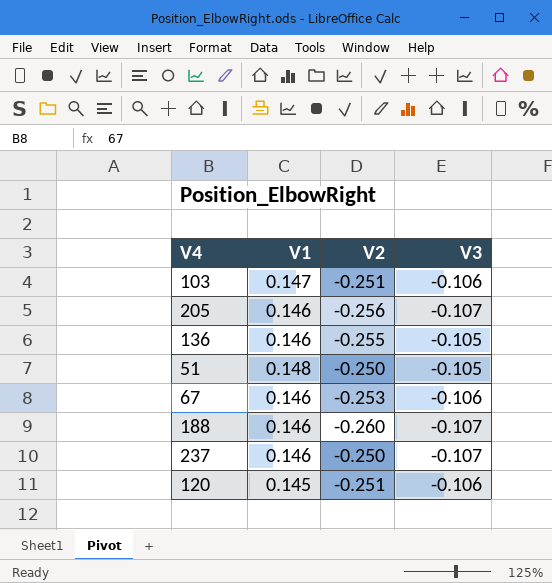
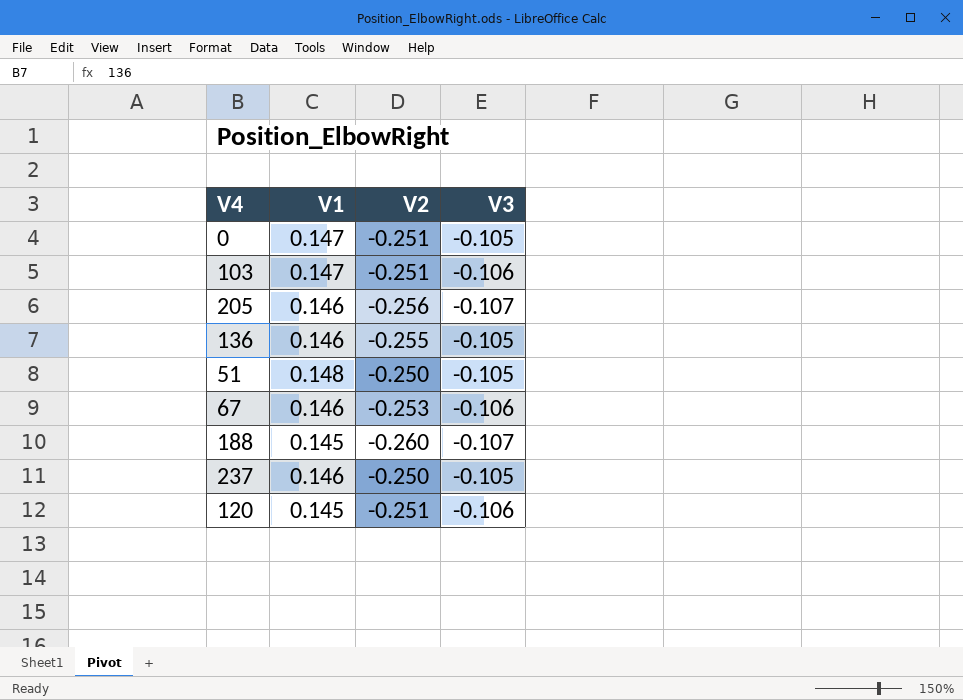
row 0: none -> 0.147 | -0.251 | -0.105
188 | V1: 0.146 -> 0.145
237 | V3: -0.107 -> -0.105

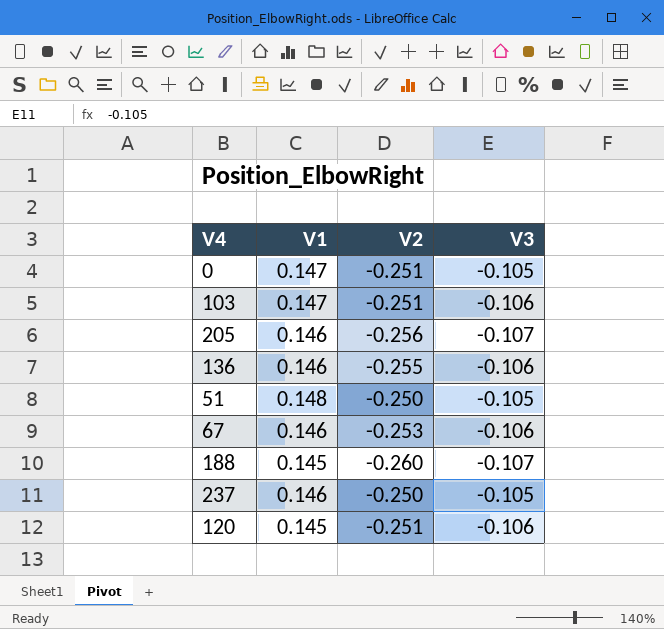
136 | V3: -0.105 -> -0.106

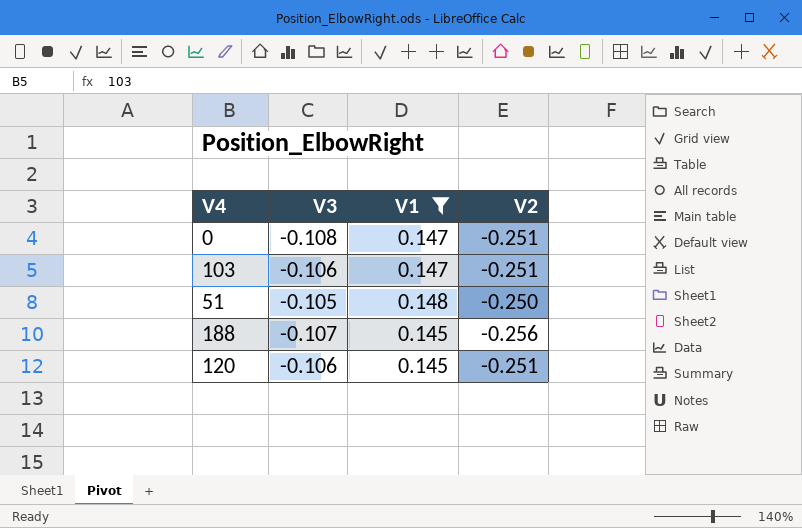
filter: none -> V1 != 0.146
column V3 | position: 4 -> 2
0 | V3: -0.105 -> -0.108
188 | V2: -0.260 -> -0.256

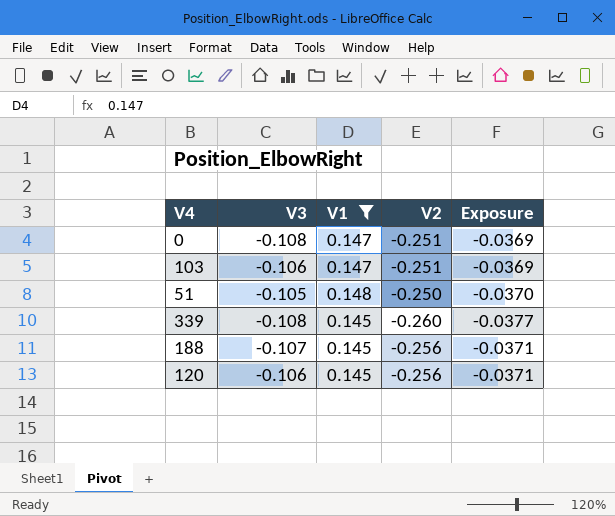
column Exposure | formula: none -> [V1] * [V2]
row 339: none -> -0.108 | 0.145 | -0.260 | -0.0377
120 | V2: -0.251 -> -0.256

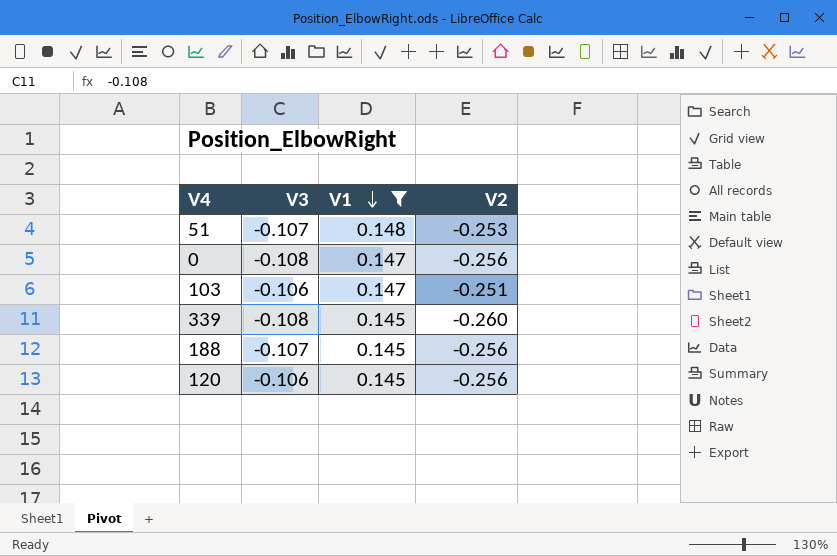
row order: none -> V1 descending
column Exposure | formula: [V1] * [V2] -> none
51 | V3: -0.105 -> -0.107
51 | V2: -0.250 -> -0.253
0 | V2: -0.251 -> -0.256

